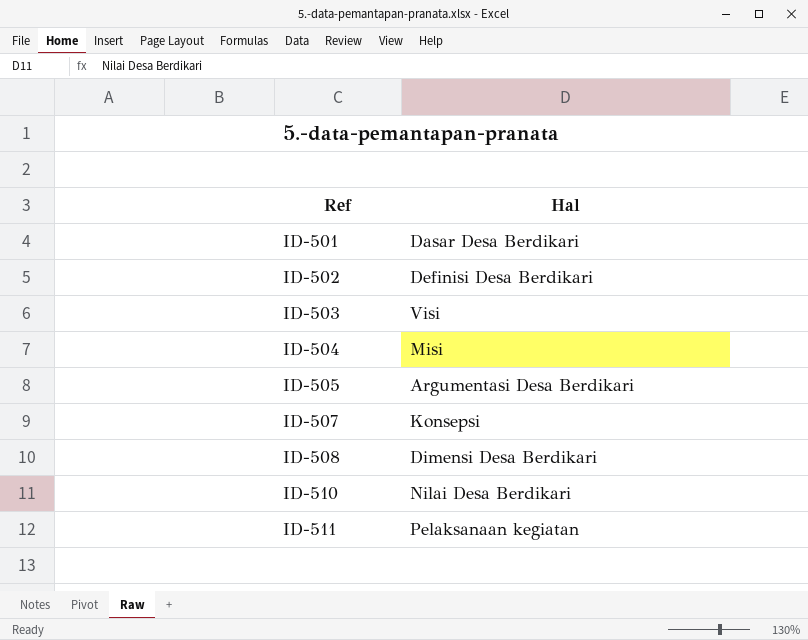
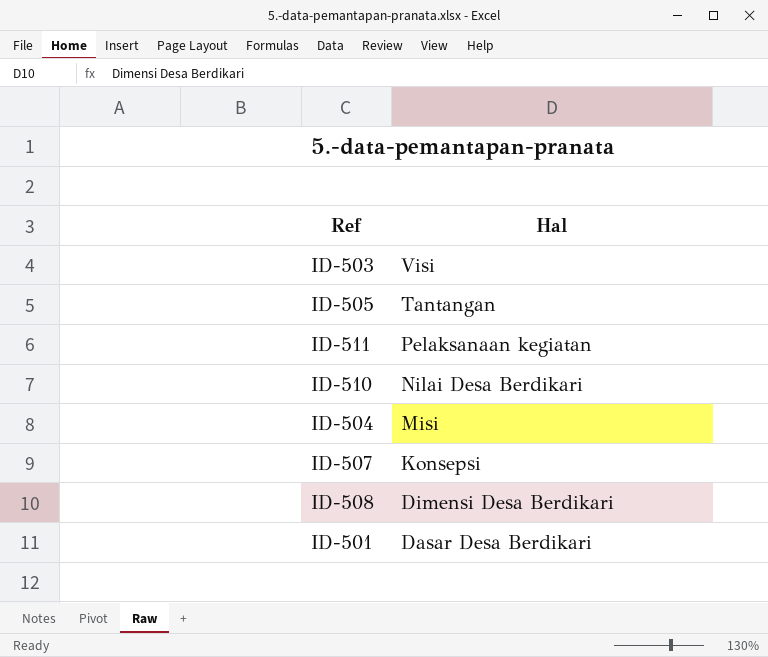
row order: Ref ascending -> Hal descending
row ID-502: Definisi Desa Berdikari -> none
ID-505 | Hal: Argumentasi Desa Berdikari -> Tantangan

